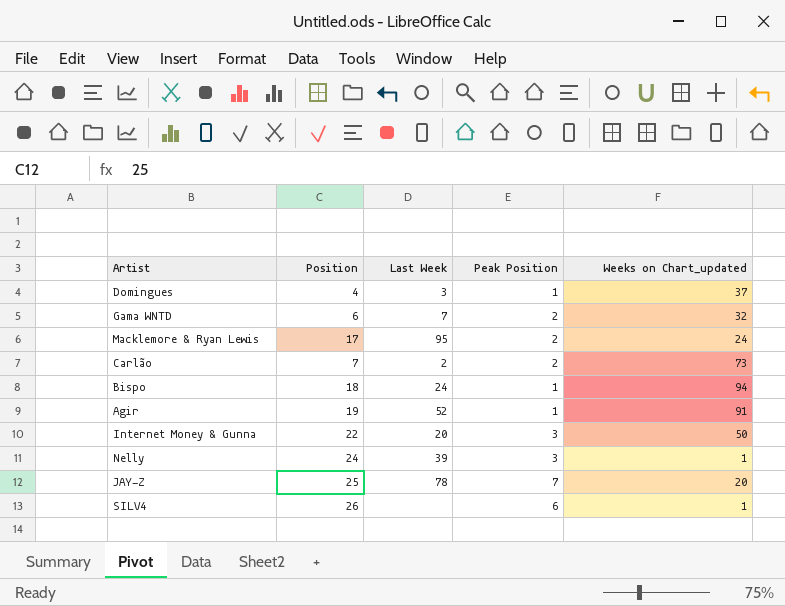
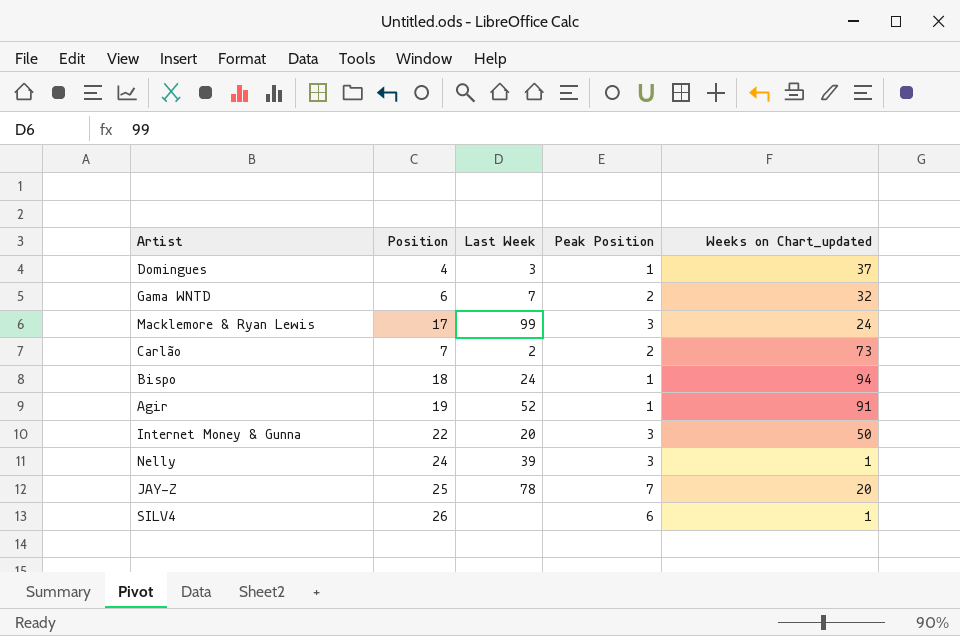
Macklemore & Ryan Lewis | Last Week: 95 -> 99
Macklemore & Ryan Lewis | Peak Position: 2 -> 3

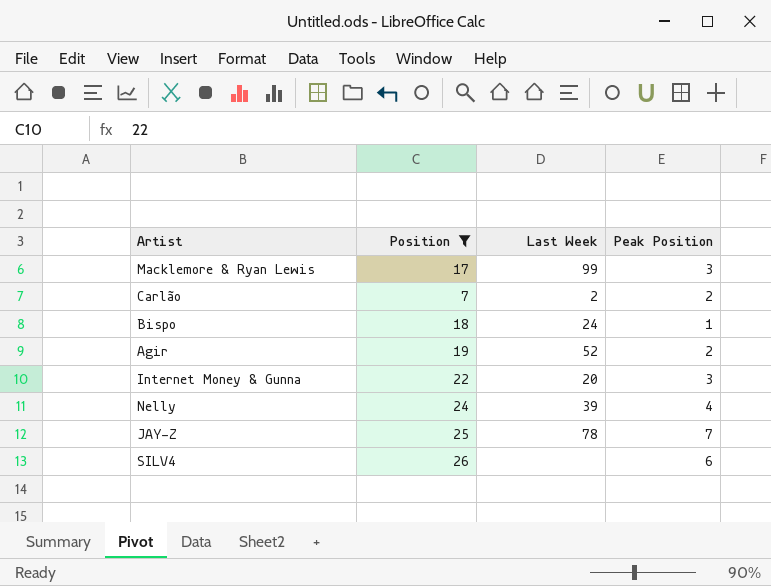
filter: none -> Position >= 7
column Weeks on Chart_updated | position: 5 -> none
Agir | Peak Position: 1 -> 2
Nelly | Peak Position: 3 -> 4

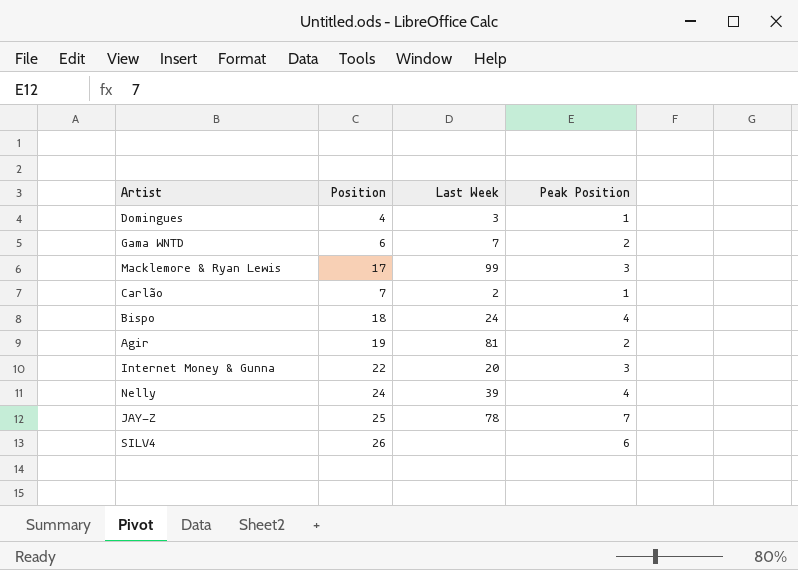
filter: Position >= 7 -> none
Carlão | Peak Position: 2 -> 1
Bispo | Peak Position: 1 -> 4
Agir | Last Week: 52 -> 81

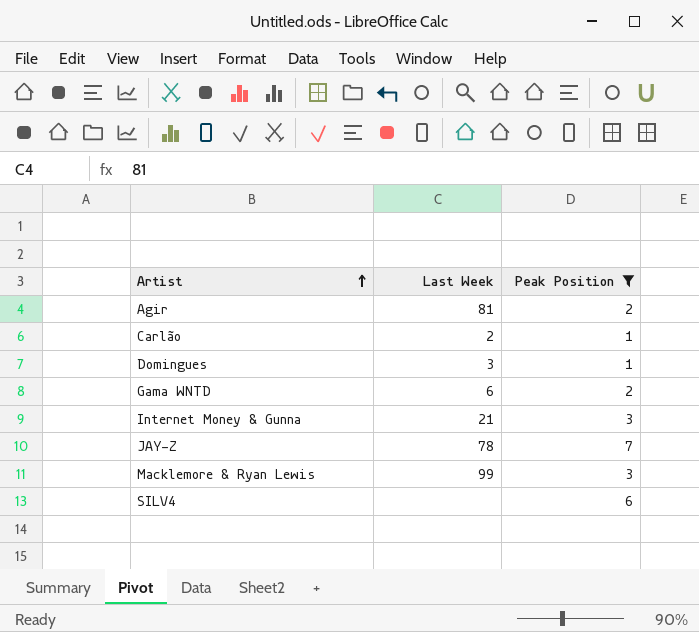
filter: none -> Peak Position != 4
row order: none -> Artist ascending
column Position | position: 2 -> none
Gama WNTD | Last Week: 7 -> 6
Internet Money & Gunna | Last Week: 20 -> 21

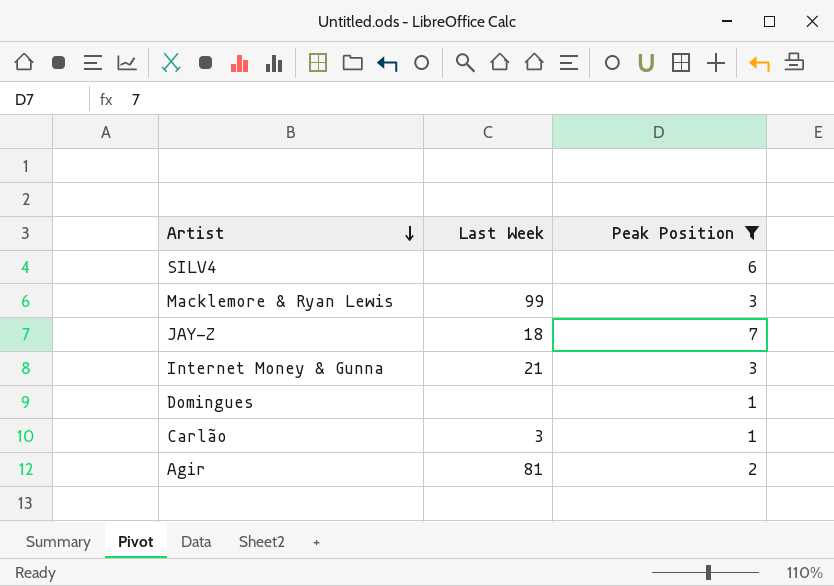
row order: Artist ascending -> Artist descending
row Gama WNTD: 6 | 2 -> none
JAY-Z | Last Week: 78 -> 18
Domingues | Last Week: 3 -> none
Carlão | Last Week: 2 -> 3

